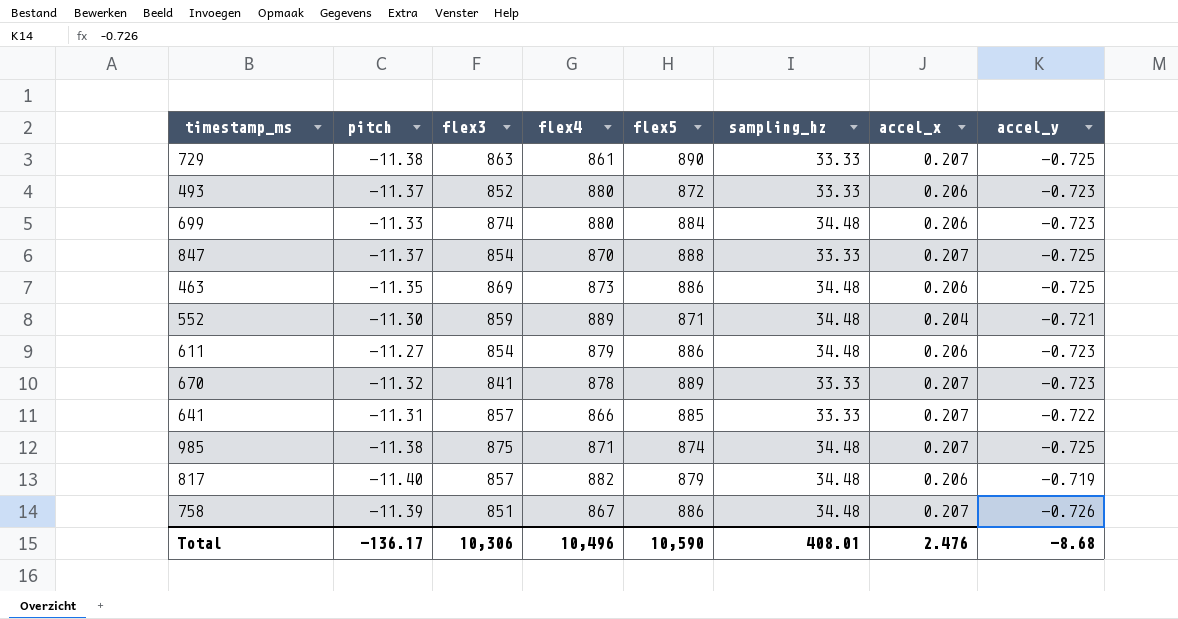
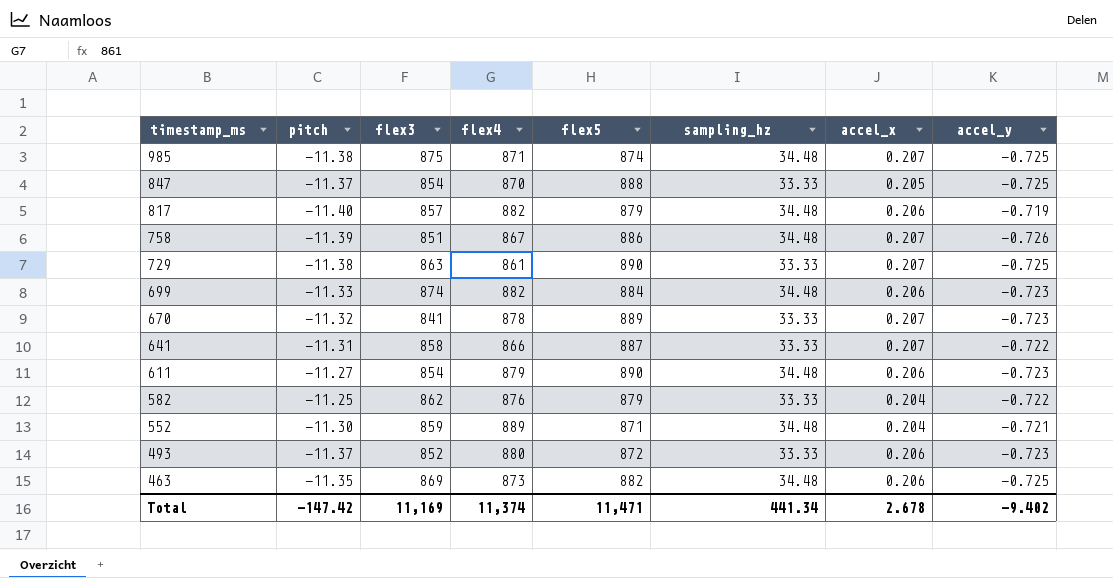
row order: none -> timestamp_ms descending
847 | accel_x: 0.207 -> 0.205
699 | flex4: 880 -> 882
641 | flex3: 857 -> 858
641 | flex5: 885 -> 887
611 | flex5: 886 -> 890
row 582: none -> -11.25 | 862 | 876 | 879 | 33.33 | 0.204 | -0.722
463 | flex5: 886 -> 882
Total | pitch: -136.17 -> -147.42
Total | flex3: 10,306 -> 11,169
Total | flex4: 10,496 -> 11,374
Total | flex5: 10,590 -> 11,471
Total | sampling_hz: 408.01 -> 441.34
Total | accel_x: 2.476 -> 2.678
Total | accel_y: -8.68 -> -9.402

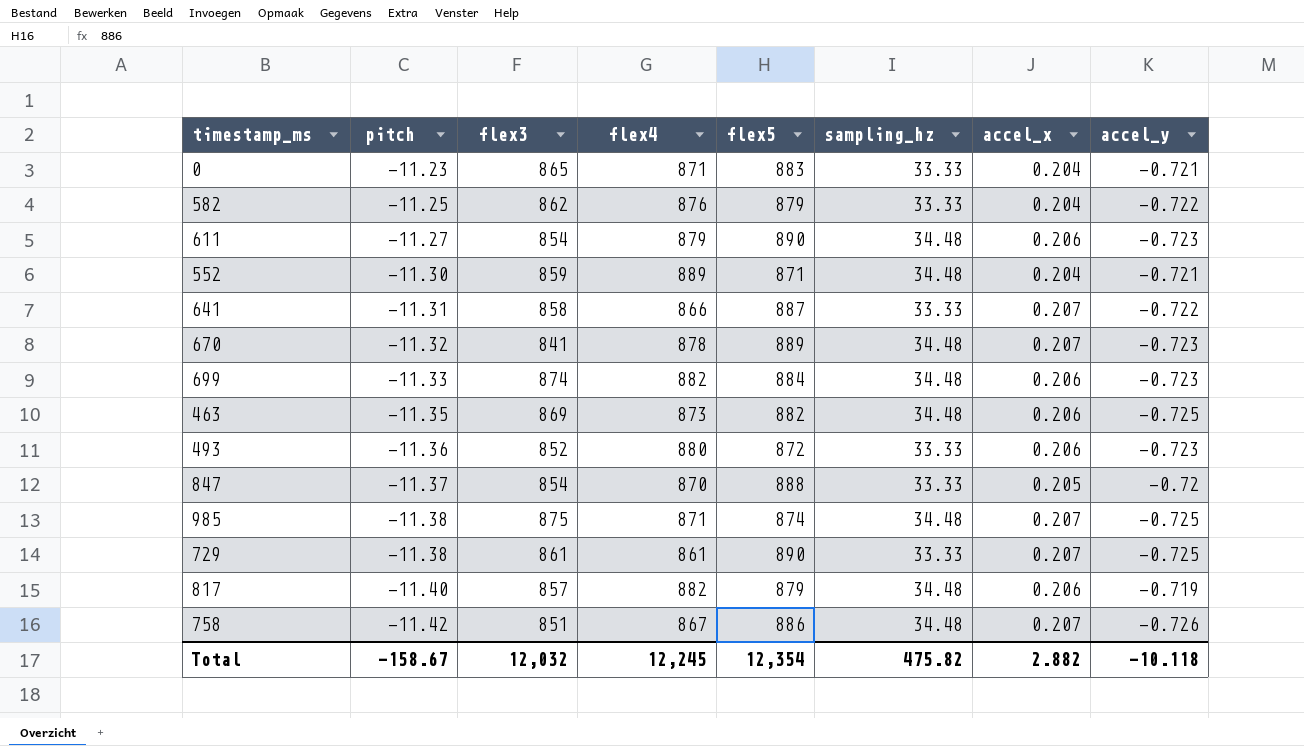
row order: timestamp_ms descending -> pitch descending
row 0: none -> -11.23 | 865 | 871 | 883 | 33.33 | 0.204 | -0.721
670 | sampling_hz: 33.33 -> 34.48
493 | pitch: -11.37 -> -11.36
847 | accel_y: -0.725 -> -0.72
729 | flex3: 863 -> 861
758 | pitch: -11.39 -> -11.42
Total | pitch: -147.42 -> -158.67
Total | flex3: 11,169 -> 12,032
Total | flex4: 11,374 -> 12,245
Total | flex5: 11,471 -> 12,354
Total | sampling_hz: 441.34 -> 475.82
Total | accel_x: 2.678 -> 2.882
Total | accel_y: -9.402 -> -10.118

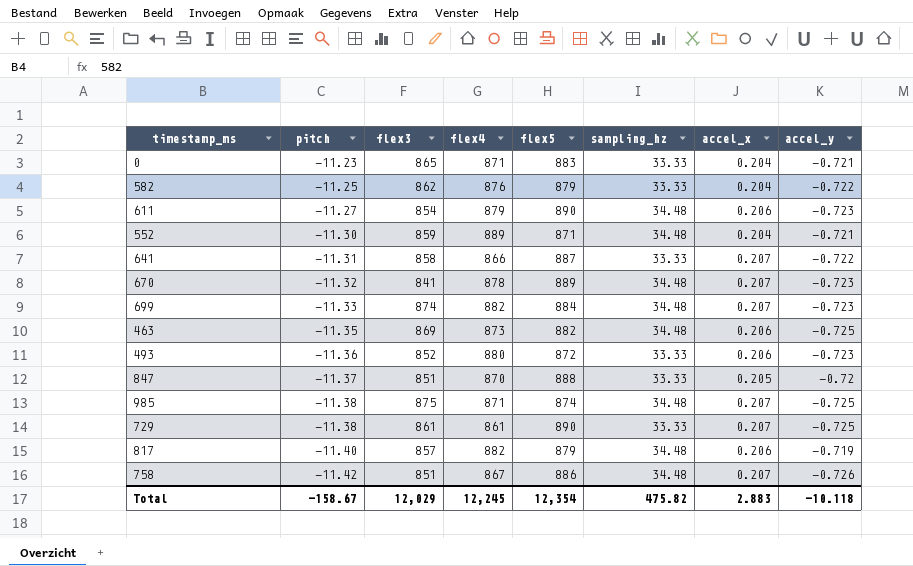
699 | accel_x: 0.206 -> 0.207
847 | flex3: 854 -> 851
Total | flex3: 12,032 -> 12,029
Total | accel_x: 2.882 -> 2.883

